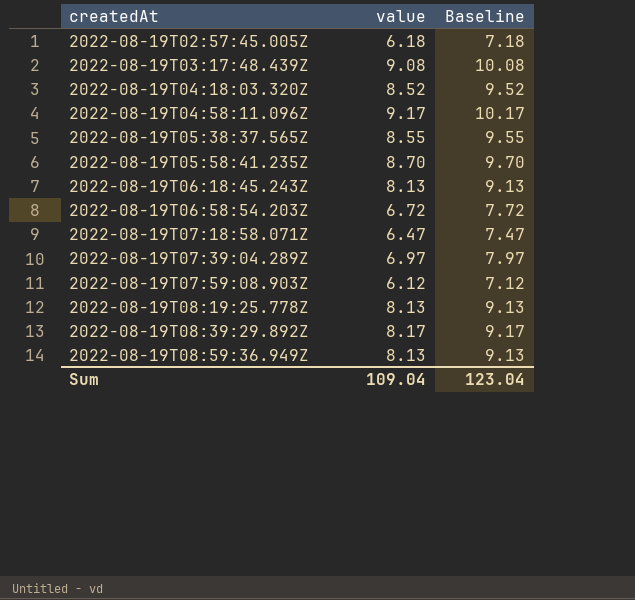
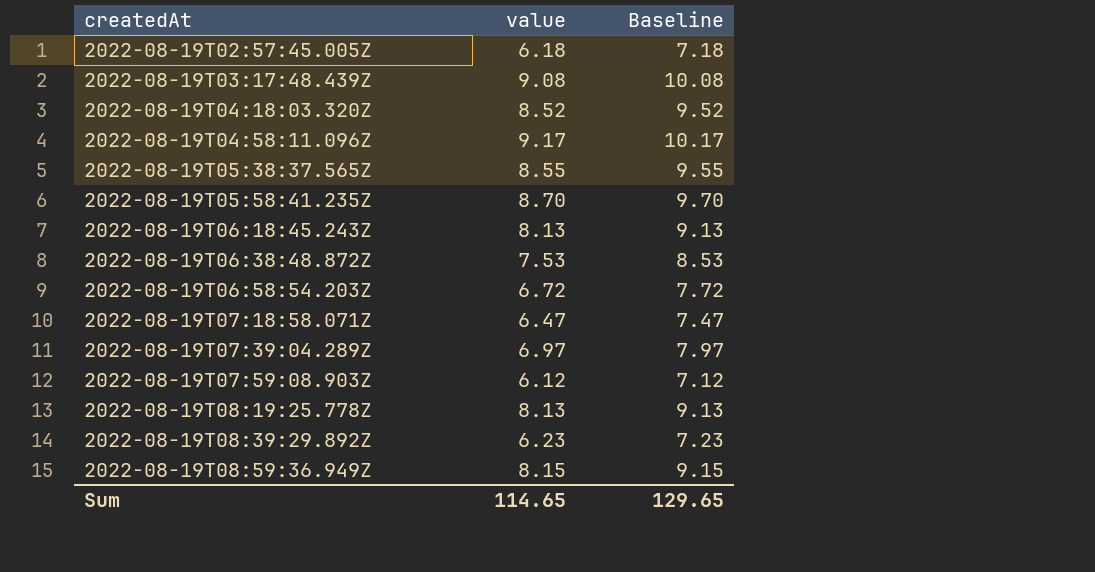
row 2022-08-19T06:38:48.872Z: none -> 7.53 | 8.53
2022-08-19T08:39:29.892Z | value: 8.17 -> 6.23
2022-08-19T08:39:29.892Z | Baseline: 9.17 -> 7.23
2022-08-19T08:59:36.949Z | value: 8.13 -> 8.15
2022-08-19T08:59:36.949Z | Baseline: 9.13 -> 9.15
Sum | value: 109.04 -> 114.65
Sum | Baseline: 123.04 -> 129.65

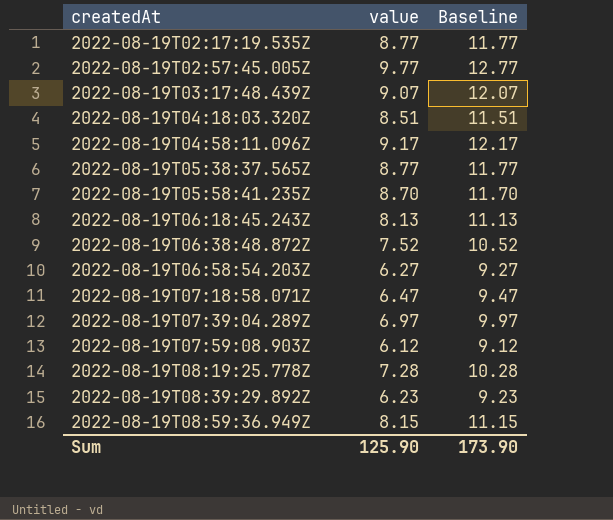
column Baseline | formula: [value] + 1 -> [value] + 3
row 2022-08-19T02:17:19.535Z: none -> 8.77 | 11.77
2022-08-19T02:57:45.005Z | value: 6.18 -> 9.77
2022-08-19T03:17:48.439Z | value: 9.08 -> 9.07
2022-08-19T04:18:03.320Z | value: 8.52 -> 8.51
2022-08-19T05:38:37.565Z | value: 8.55 -> 8.77
2022-08-19T06:38:48.872Z | value: 7.53 -> 7.52
2022-08-19T06:58:54.203Z | value: 6.72 -> 6.27
2022-08-19T08:19:25.778Z | value: 8.13 -> 7.28
Sum | value: 114.65 -> 125.90
Sum | Baseline: 129.65 -> 173.90

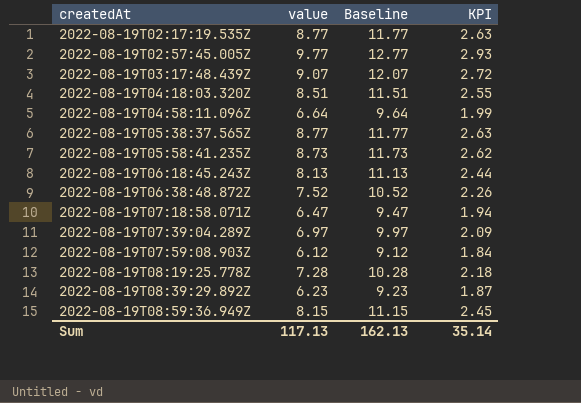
column KPI | formula: none -> [value] * 0.3
row 2022-08-19T06:58:54.203Z: 6.27 | 9.27 -> none
2022-08-19T04:58:11.096Z | value: 9.17 -> 6.64
2022-08-19T04:58:11.096Z | Baseline: 12.17 -> 9.64
2022-08-19T05:58:41.235Z | value: 8.70 -> 8.73
2022-08-19T05:58:41.235Z | Baseline: 11.70 -> 11.73
Sum | value: 125.90 -> 117.13
Sum | Baseline: 173.90 -> 162.13

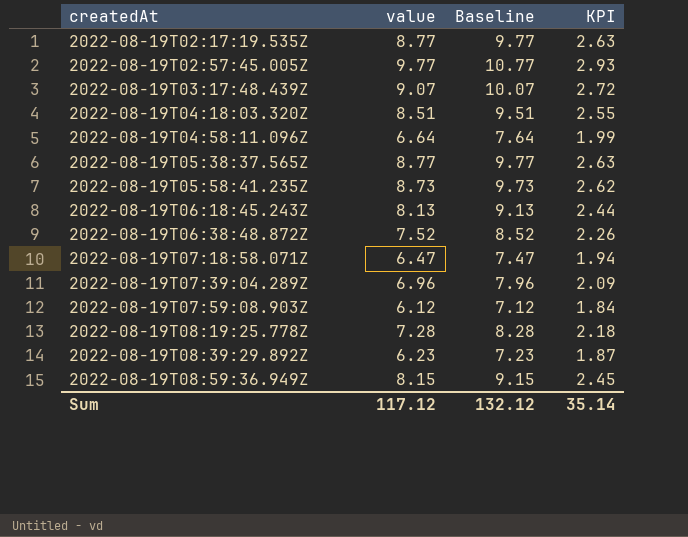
column Baseline | formula: [value] + 3 -> [value] + 1
2022-08-19T07:39:04.289Z | value: 6.97 -> 6.96
Sum | value: 117.13 -> 117.12
Sum | Baseline: 162.13 -> 132.12

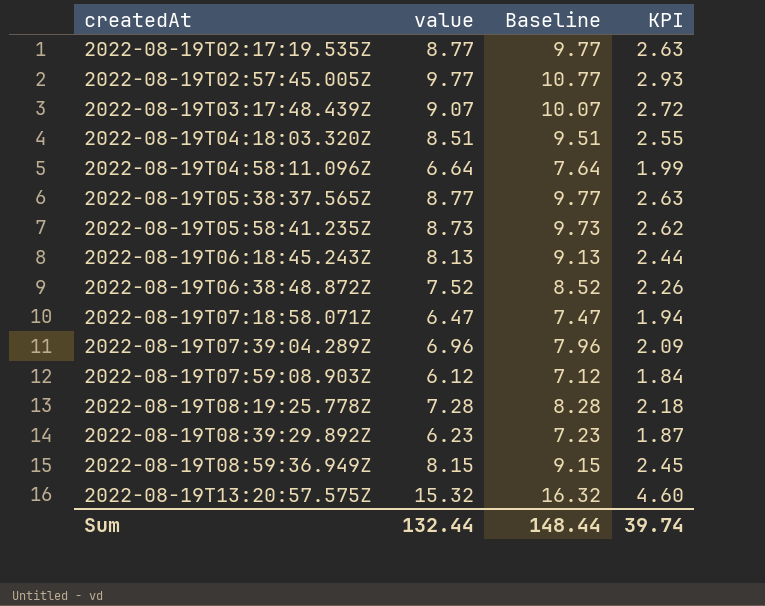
row 2022-08-19T13:20:57.575Z: none -> 15.32 | 16.32 | 4.60
Sum | value: 117.12 -> 132.44
Sum | Baseline: 132.12 -> 148.44
Sum | KPI: 35.14 -> 39.74

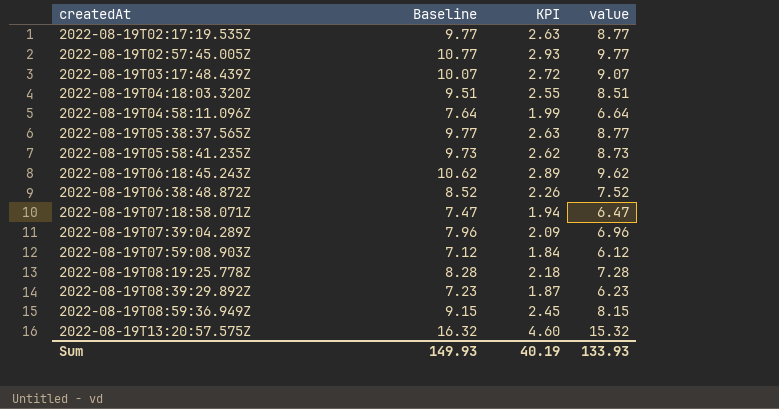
column value | position: 2 -> 4
2022-08-19T06:18:45.243Z | Baseline: 9.13 -> 10.62
2022-08-19T06:18:45.243Z | KPI: 2.44 -> 2.89
2022-08-19T06:18:45.243Z | value: 8.13 -> 9.62
Sum | Baseline: 148.44 -> 149.93
Sum | KPI: 39.74 -> 40.19
Sum | value: 132.44 -> 133.93

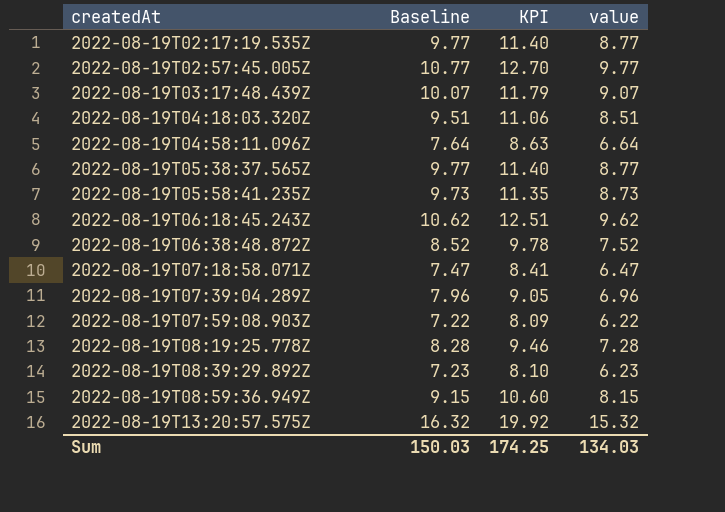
column KPI | formula: [value] * 0.3 -> [value] * 1.3
2022-08-19T07:59:08.903Z | Baseline: 7.12 -> 7.22
2022-08-19T07:59:08.903Z | value: 6.12 -> 6.22
Sum | Baseline: 149.93 -> 150.03
Sum | KPI: 40.19 -> 174.25
Sum | value: 133.93 -> 134.03

